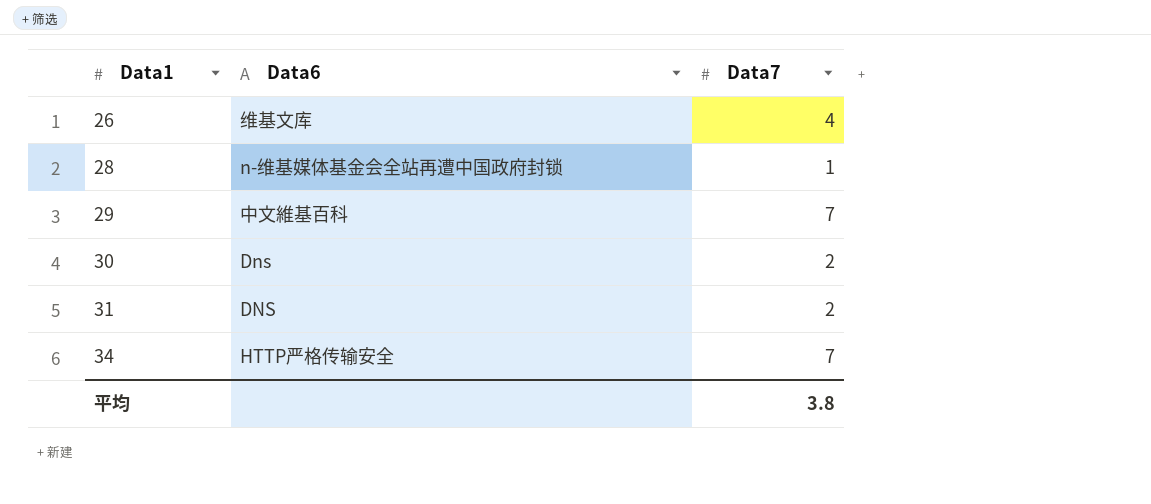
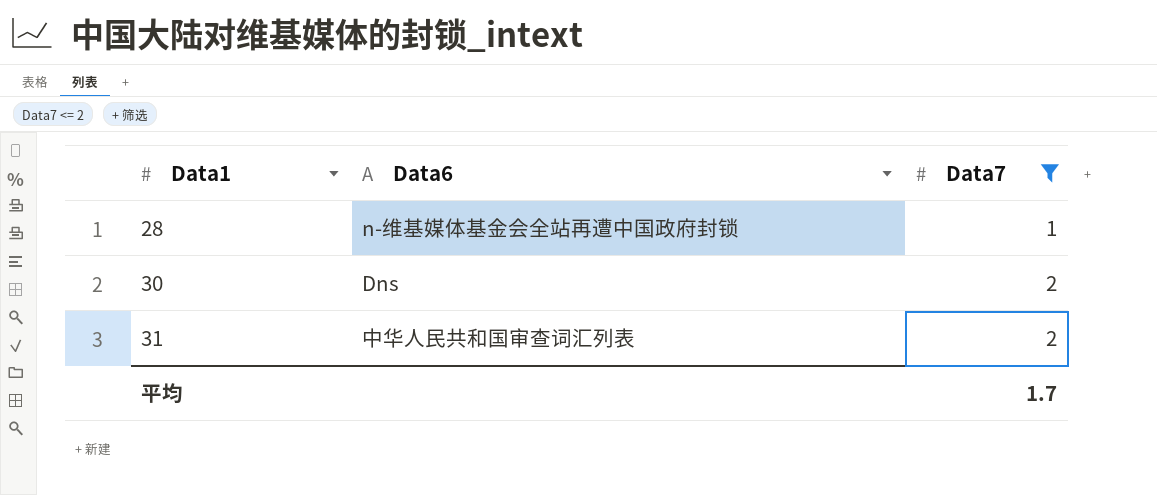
filter: none -> Data7 <= 2
31 | Data6: DNS -> 中华人民共和国审查词汇列表
平均 | Data7: 3.8 -> 1.7

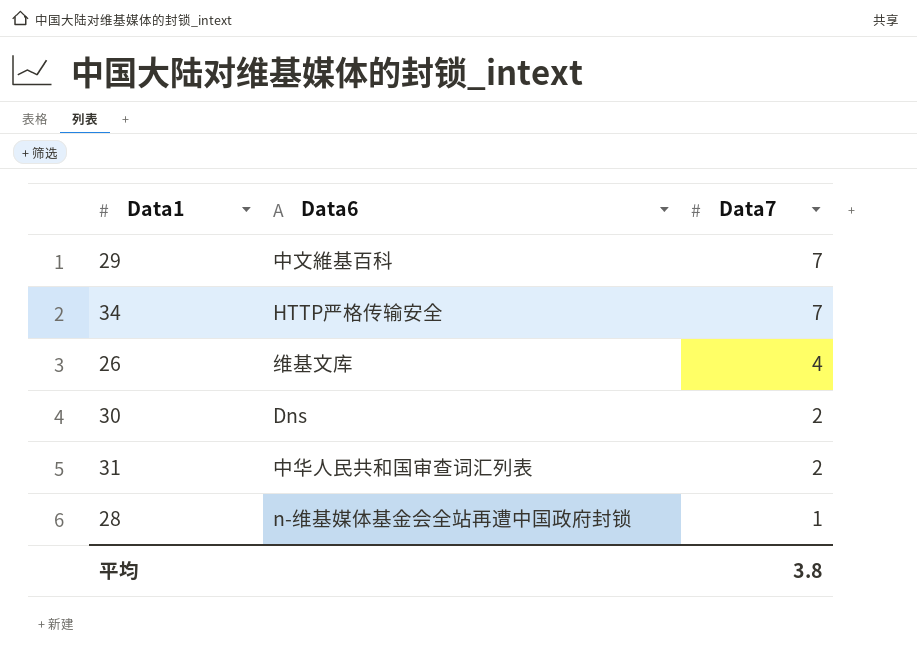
filter: Data7 <= 2 -> none
row order: Data1 ascending -> Data7 descending
平均 | Data7: 1.7 -> 3.8

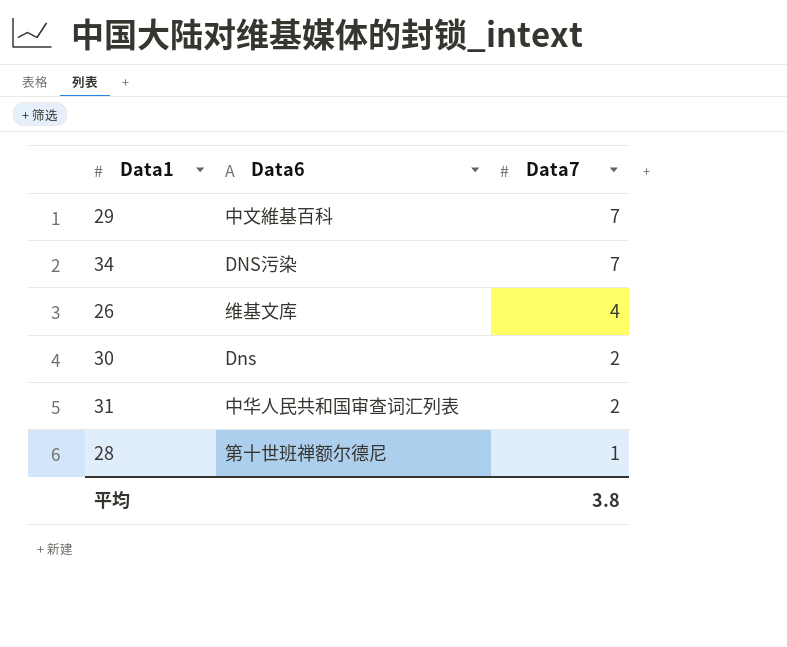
34 | Data6: HTTP严格传输安全 -> DNS污染
28 | Data6: n-维基媒体基金会全站再遭中国政府封锁 -> 第十世班禅额尔德尼

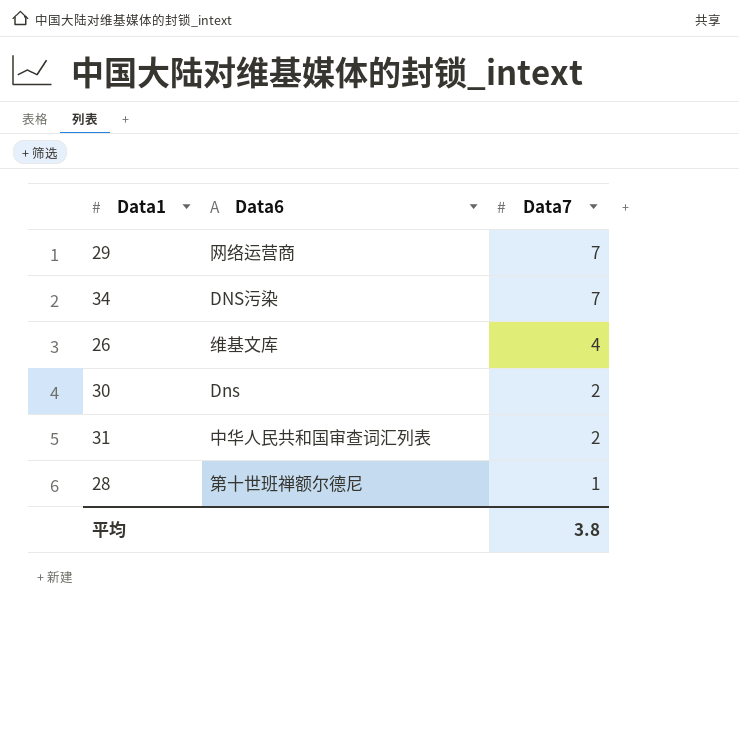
29 | Data6: 中文維基百科 -> 网络运营商

